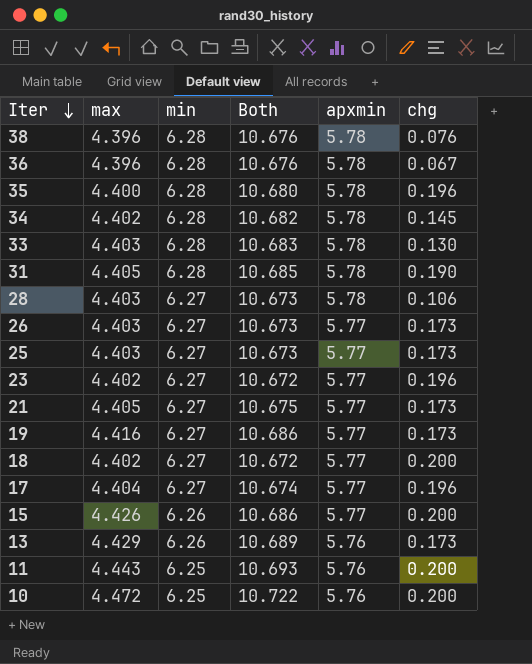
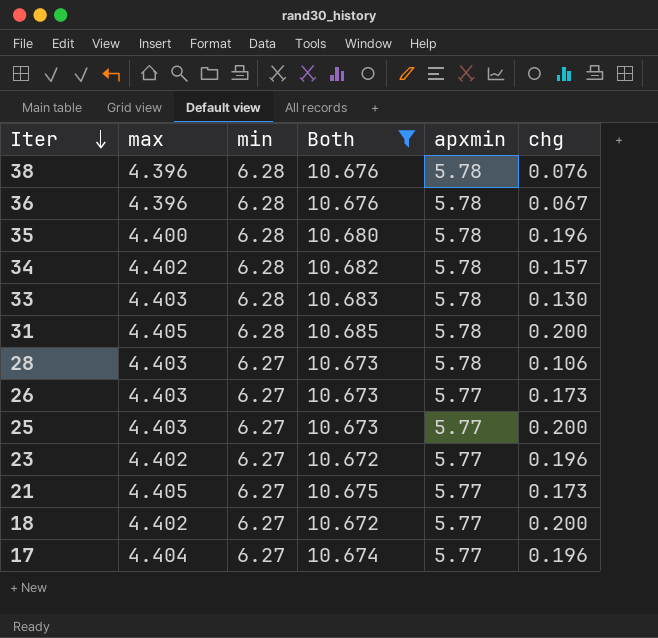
filter: none -> Both <= 10.685
34 | chg: 0.145 -> 0.157
31 | chg: 0.190 -> 0.200
25 | chg: 0.173 -> 0.200

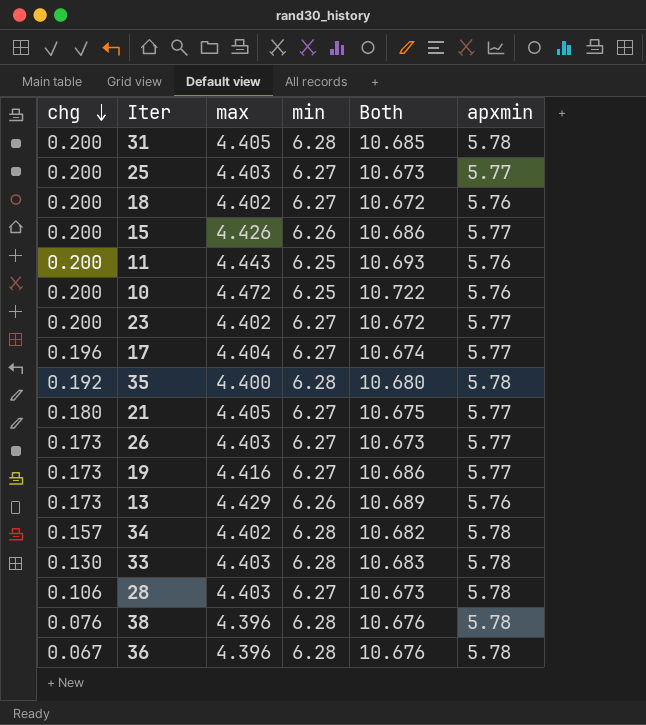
filter: Both <= 10.685 -> none
row order: Iter descending -> chg descending
column chg | position: 6 -> 1
18 | apxmin: 5.77 -> 5.76
23 | chg: 0.196 -> 0.200
35 | chg: 0.196 -> 0.192
21 | chg: 0.173 -> 0.180

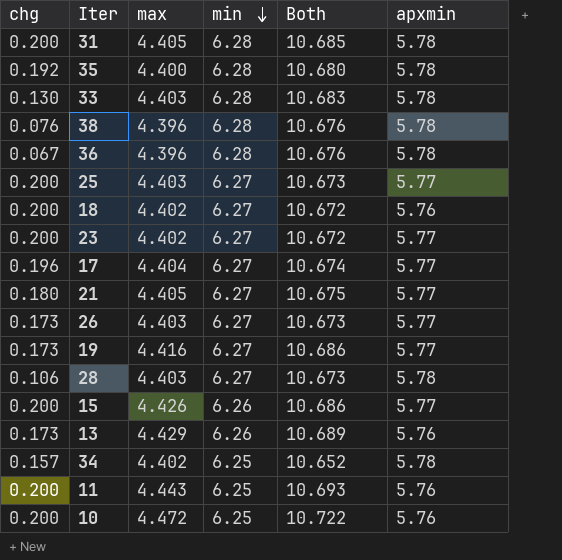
row order: chg descending -> min descending
34 | min: 6.28 -> 6.25
34 | Both: 10.682 -> 10.652

